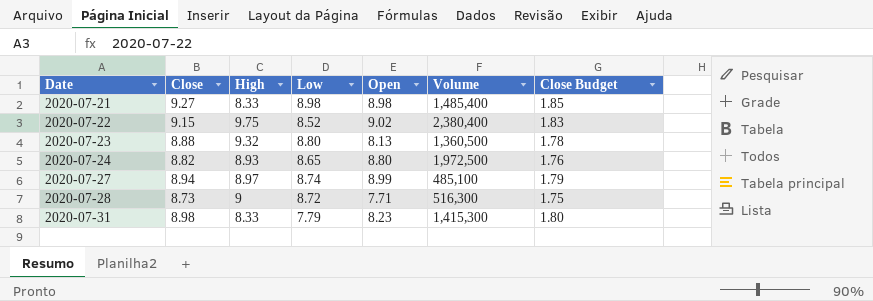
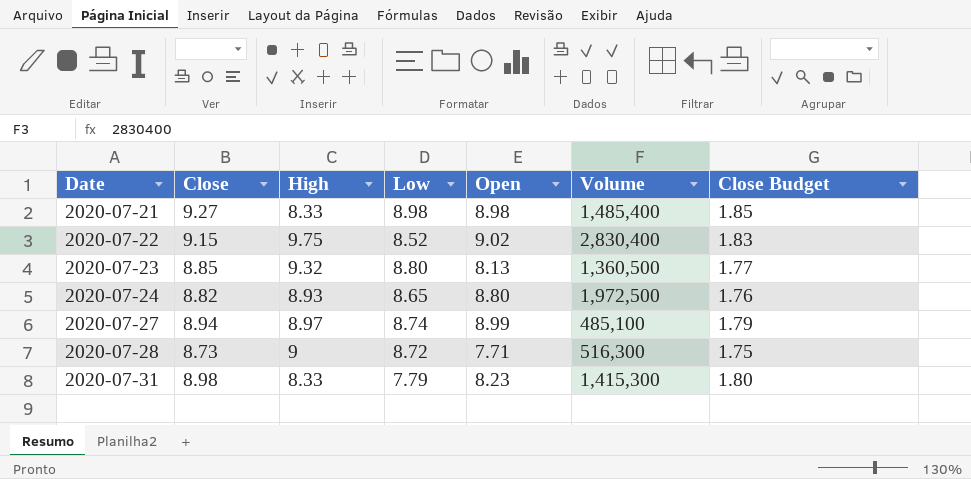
2020-07-22 | Volume: 2,380,400 -> 2,830,400
2020-07-23 | Close: 8.88 -> 8.85
2020-07-23 | Close Budget: 1.78 -> 1.77

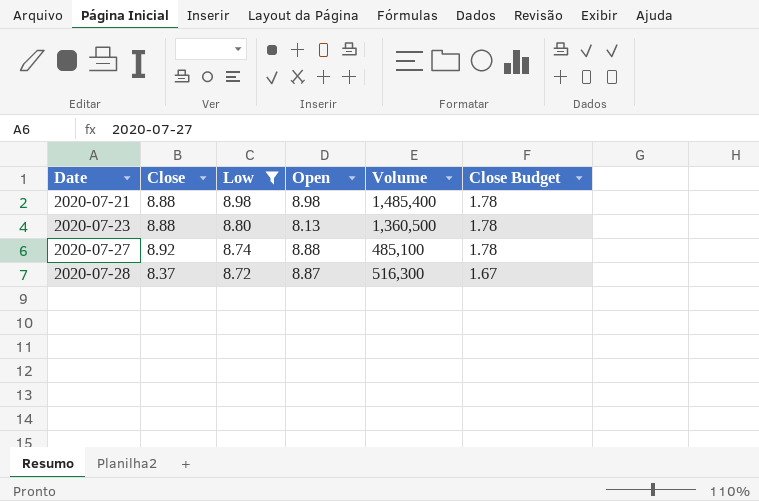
filter: none -> Low >= 8.72
column High | position: 3 -> none
2020-07-21 | Close: 9.27 -> 8.88
2020-07-21 | Close Budget: 1.85 -> 1.78
2020-07-23 | Close: 8.85 -> 8.88
2020-07-23 | Close Budget: 1.77 -> 1.78
2020-07-27 | Close: 8.94 -> 8.92
2020-07-27 | Open: 8.99 -> 8.88
2020-07-27 | Close Budget: 1.79 -> 1.78
2020-07-28 | Close: 8.73 -> 8.37
2020-07-28 | Open: 7.71 -> 8.87
2020-07-28 | Close Budget: 1.75 -> 1.67

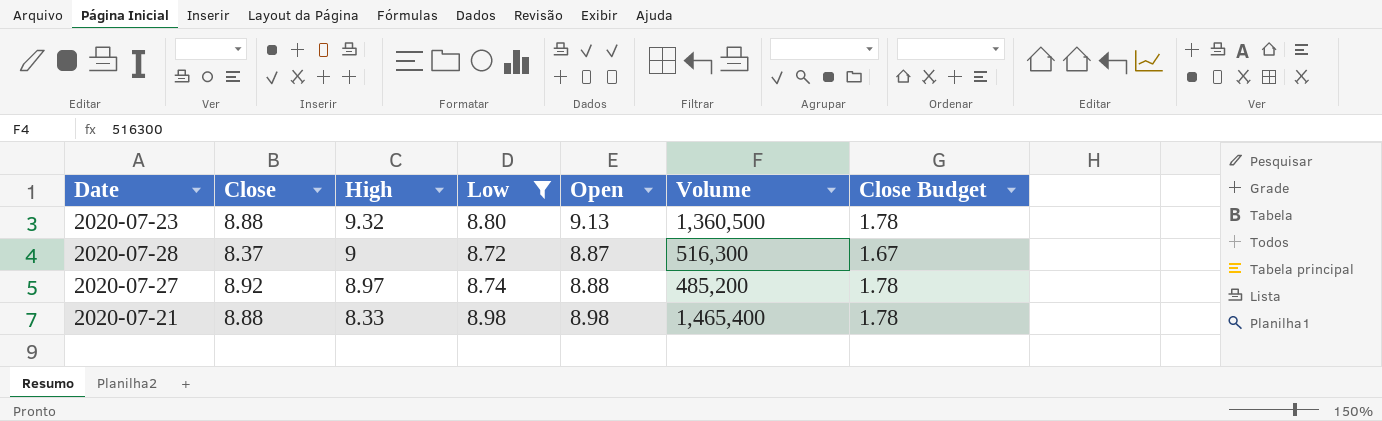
row order: Date ascending -> High descending
column High | position: none -> 3
2020-07-23 | Open: 8.13 -> 9.13
2020-07-27 | Volume: 485,100 -> 485,200
2020-07-21 | Volume: 1,485,400 -> 1,465,400

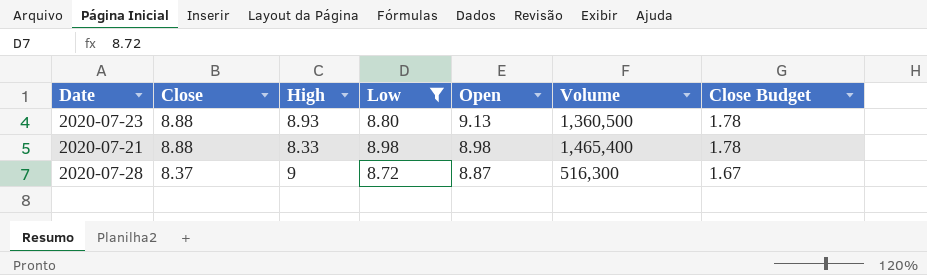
row order: High descending -> Close descending
row 2020-07-27: 8.92 | 8.97 | 8.74 | 8.88 | 485,200 | 1.78 -> none
2020-07-23 | High: 9.32 -> 8.93

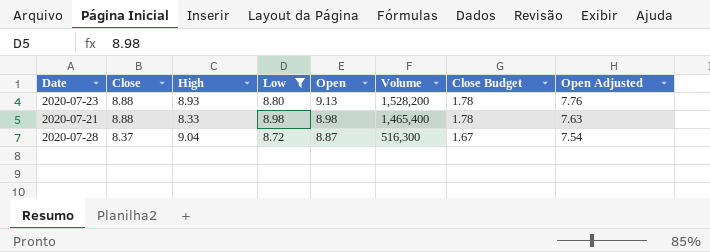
column Open Adjusted | formula: none -> [Open] * 0.85
2020-07-23 | Volume: 1,360,500 -> 1,528,200
2020-07-28 | High: 9 -> 9.04

